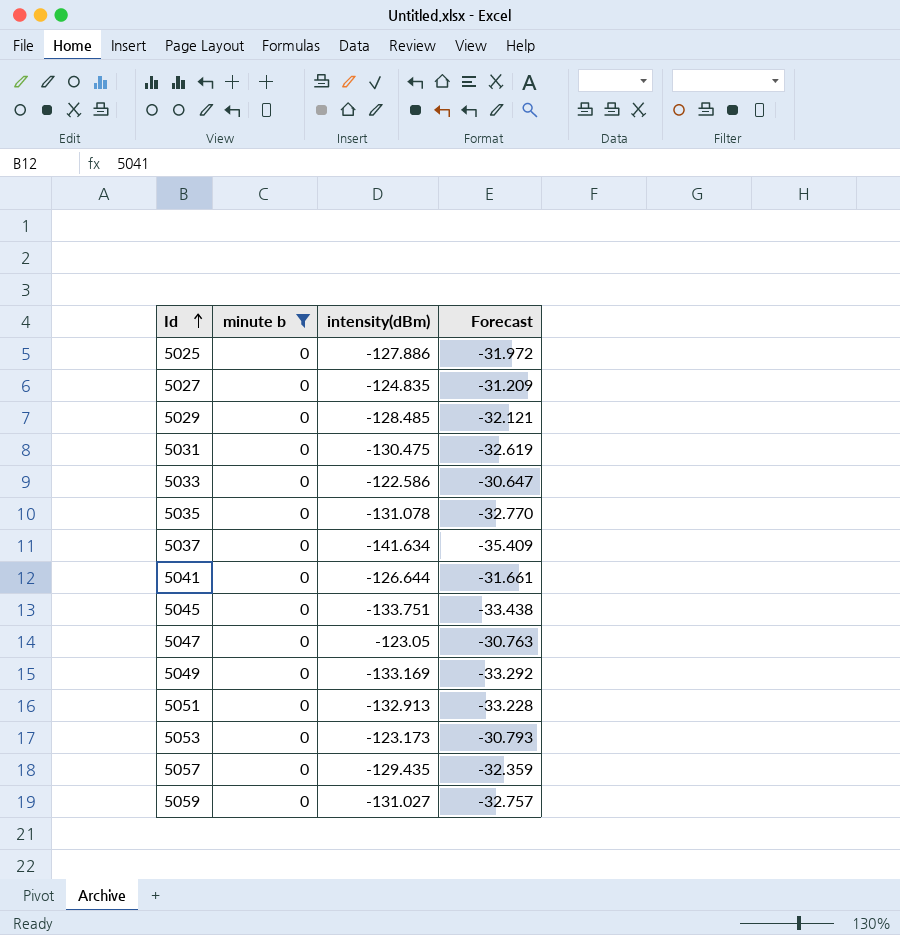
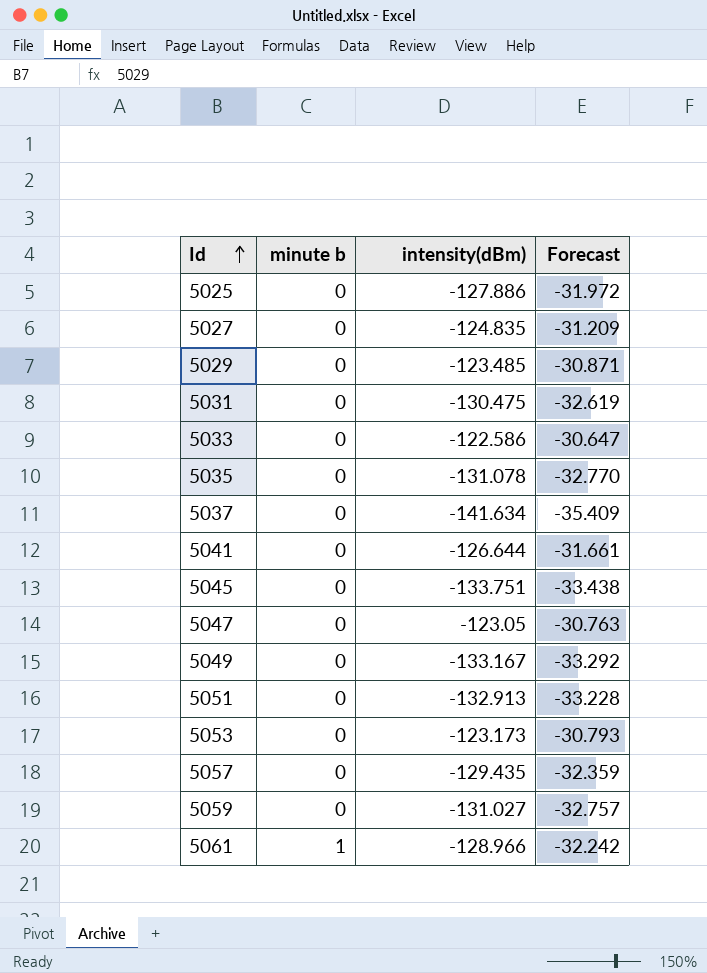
filter: minute b = 0 -> none
5029 | intensity(dBm): -128.485 -> -123.485
5029 | Forecast: -32.121 -> -30.871
5049 | intensity(dBm): -133.169 -> -133.167

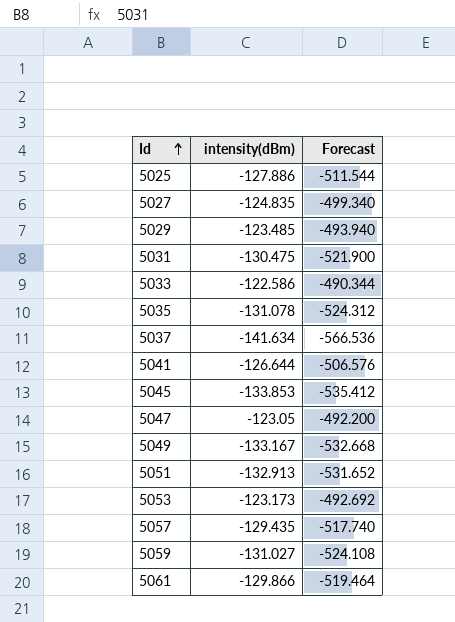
column minute b | position: 2 -> none
column Forecast | formula: [intensity(dBm)] * 0.25 -> [intensity(dBm)] * 4
5045 | intensity(dBm): -133.751 -> -133.853
5061 | intensity(dBm): -128.966 -> -129.866

